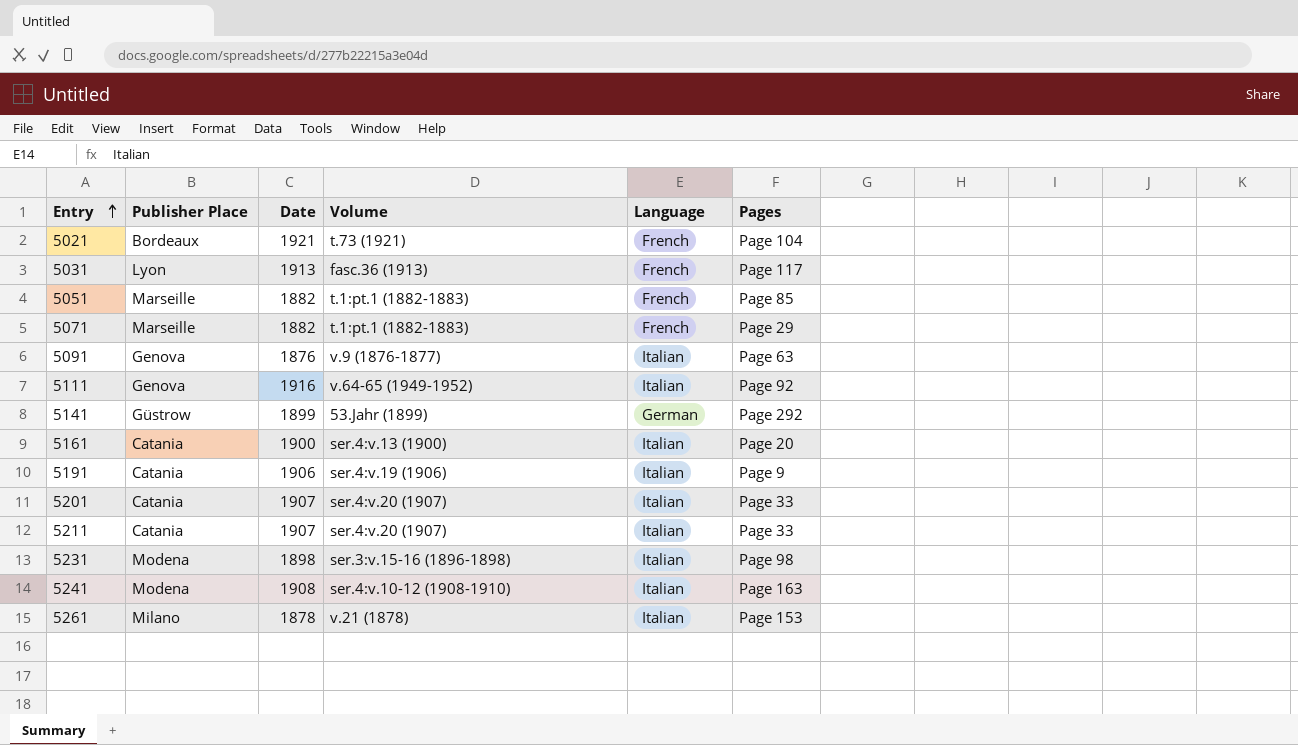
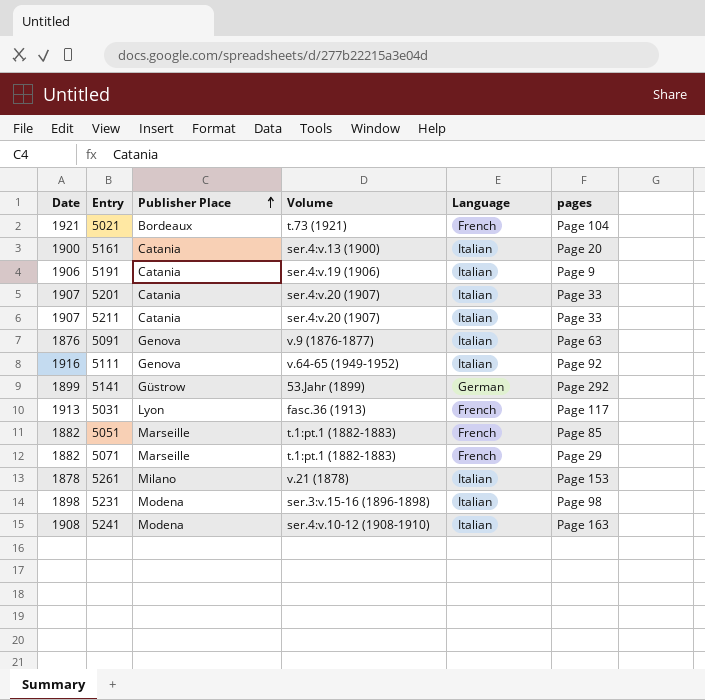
row order: Entry ascending -> Publisher Place ascending
column Date | position: 3 -> 1
column name: Pages -> pages

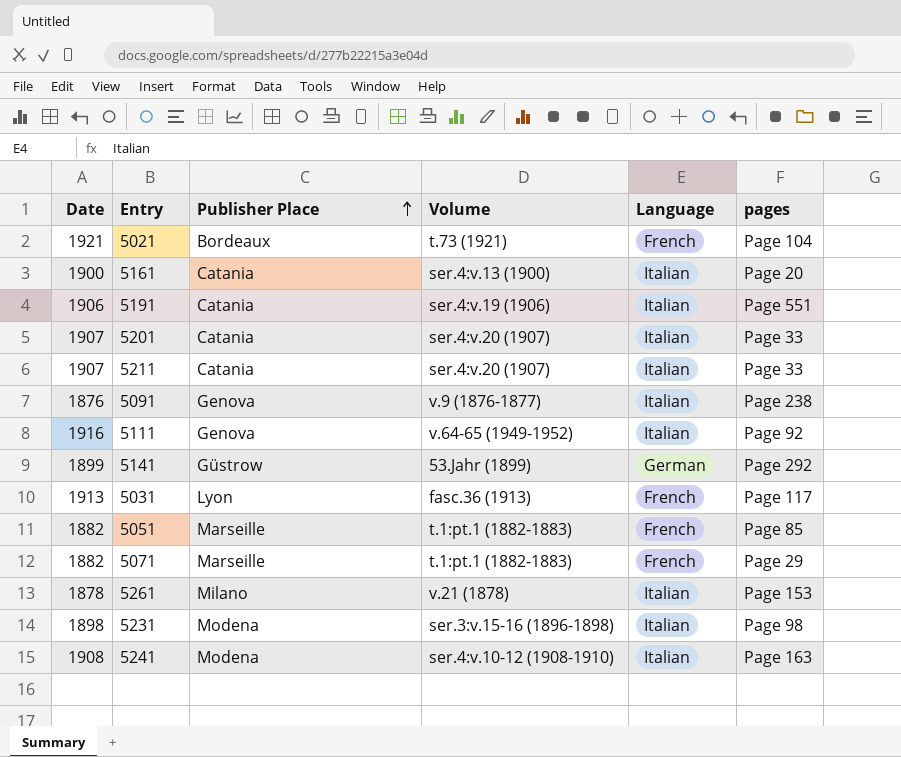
5191 | pages: Page 9 -> Page 551
5091 | pages: Page 63 -> Page 238

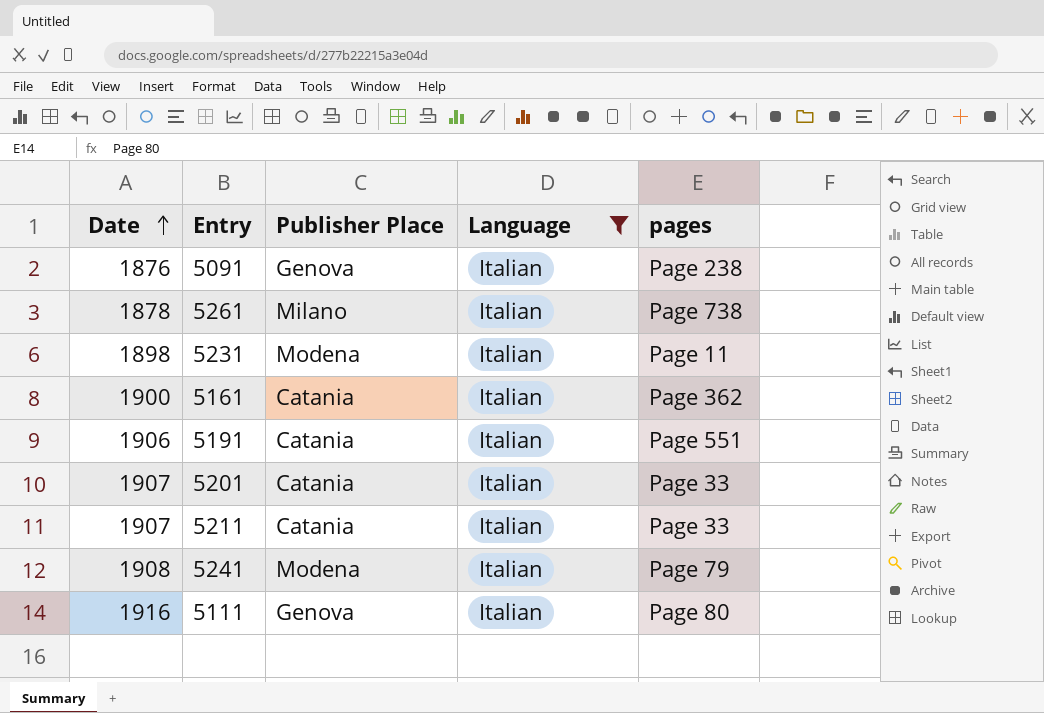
filter: none -> Language = Italian
row order: Publisher Place ascending -> Date ascending
column Volume | position: 4 -> none
5261 | pages: Page 153 -> Page 738
5231 | pages: Page 98 -> Page 11
5161 | pages: Page 20 -> Page 362
5241 | pages: Page 163 -> Page 79
5111 | pages: Page 92 -> Page 80

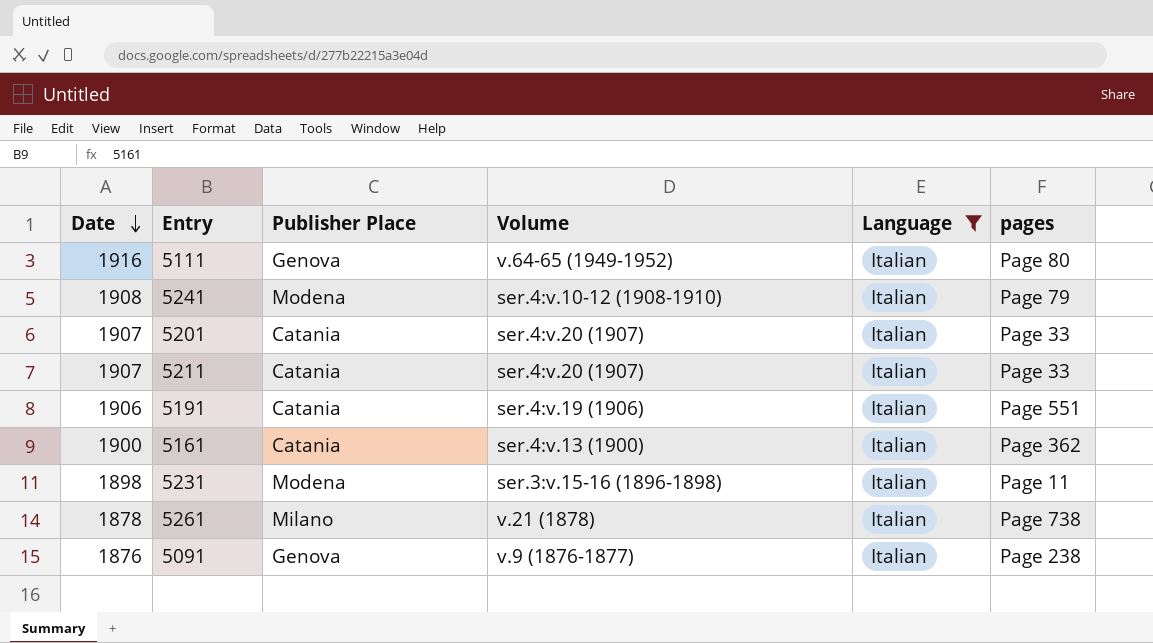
row order: Date ascending -> Date descending
column Volume | position: none -> 4

